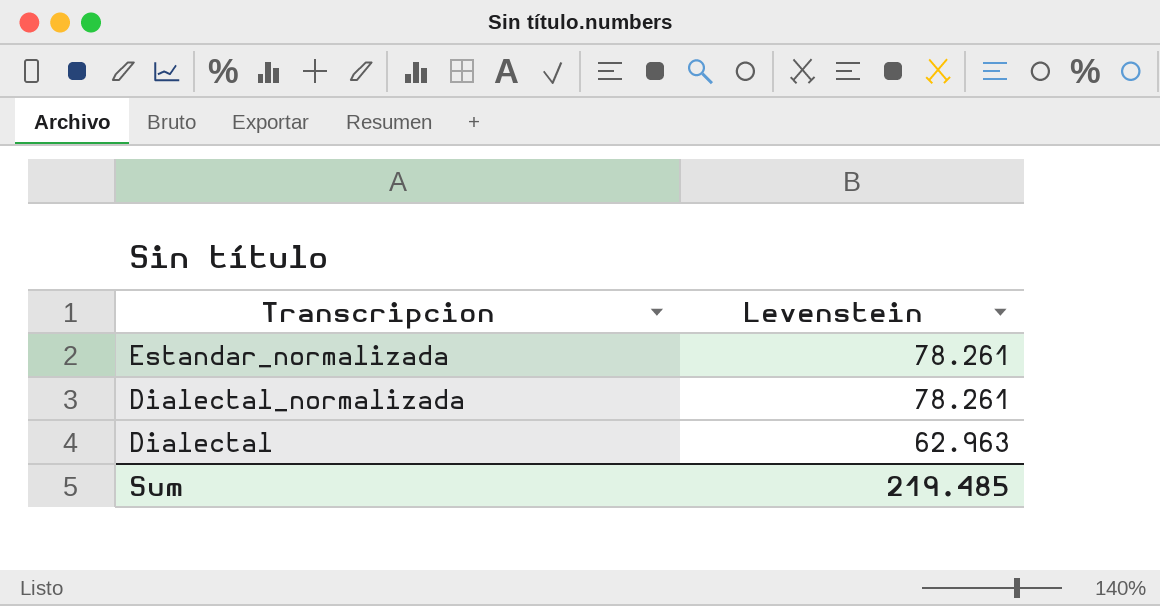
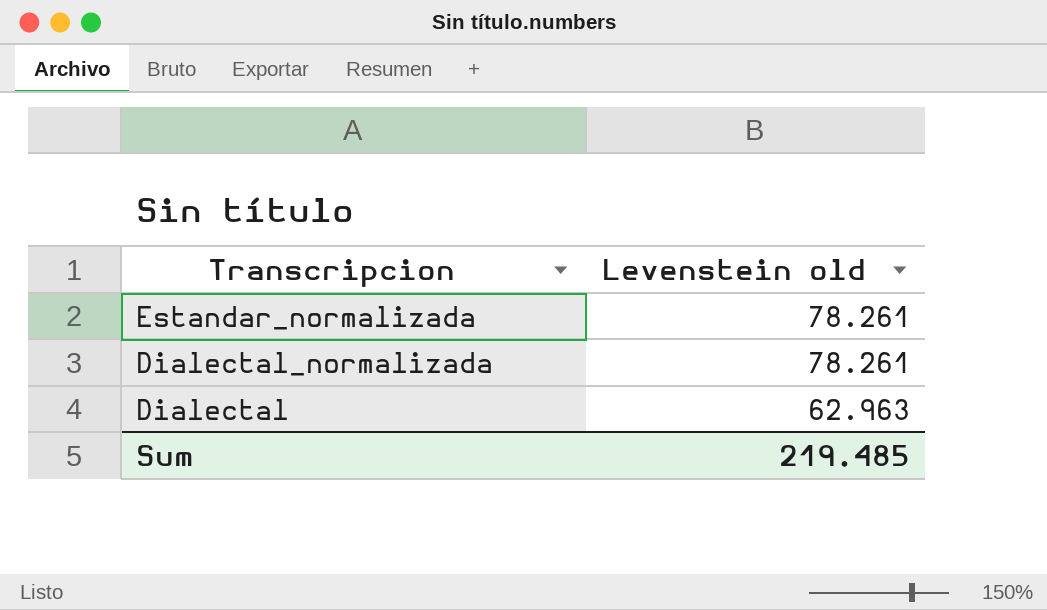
column name: Levenstein -> Levenstein old

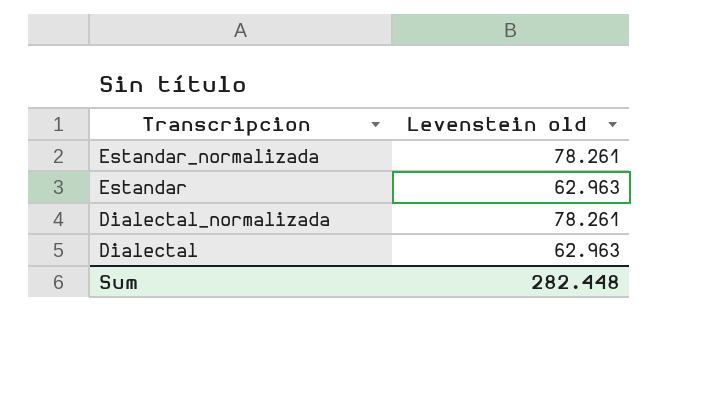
row Estandar: none -> 62.963
Sum | Levenstein old: 219.485 -> 282.448

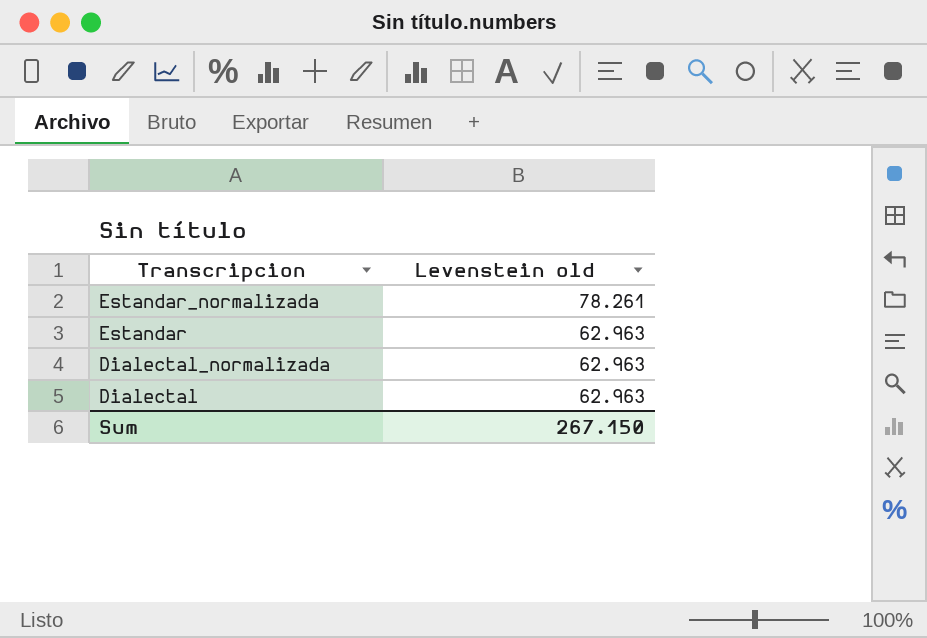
Dialectal_normalizada | Levenstein old: 78.261 -> 62.963
Sum | Levenstein old: 282.448 -> 267.150

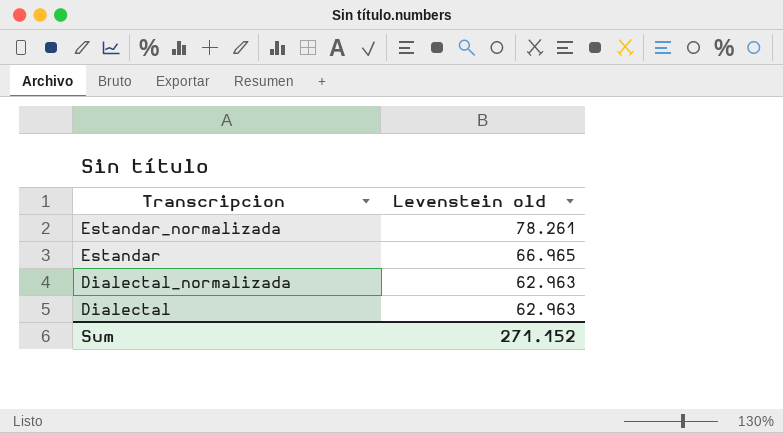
Estandar | Levenstein old: 62.963 -> 66.965
Sum | Levenstein old: 267.150 -> 271.152

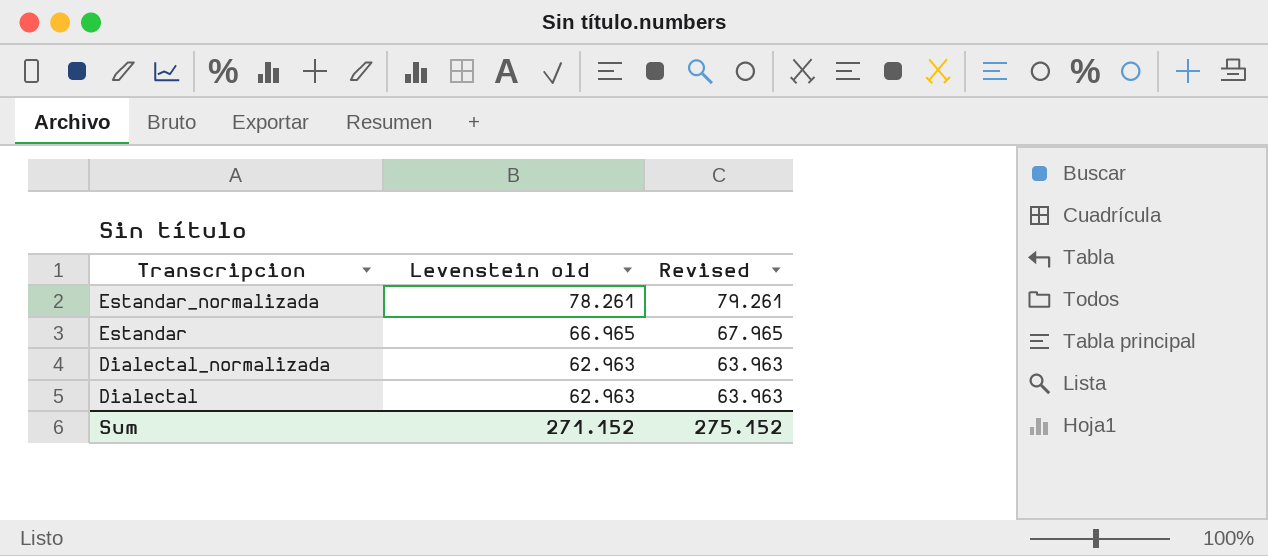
column Revised | formula: none -> [Levenstein old] + 1

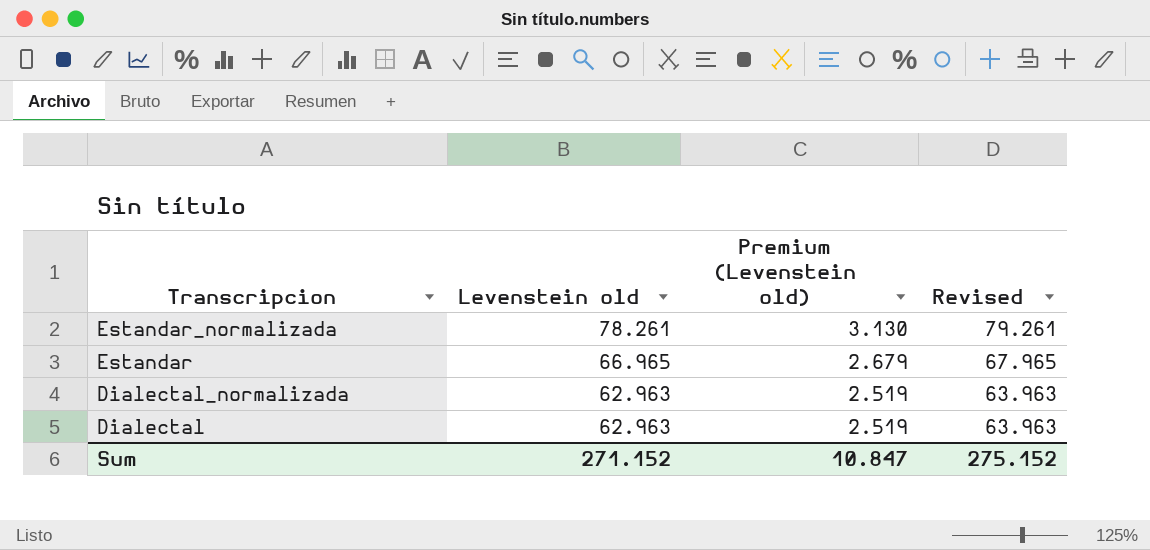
column Premium (Levenstein old) | formula: none -> [Levenstein old] * 0.04

